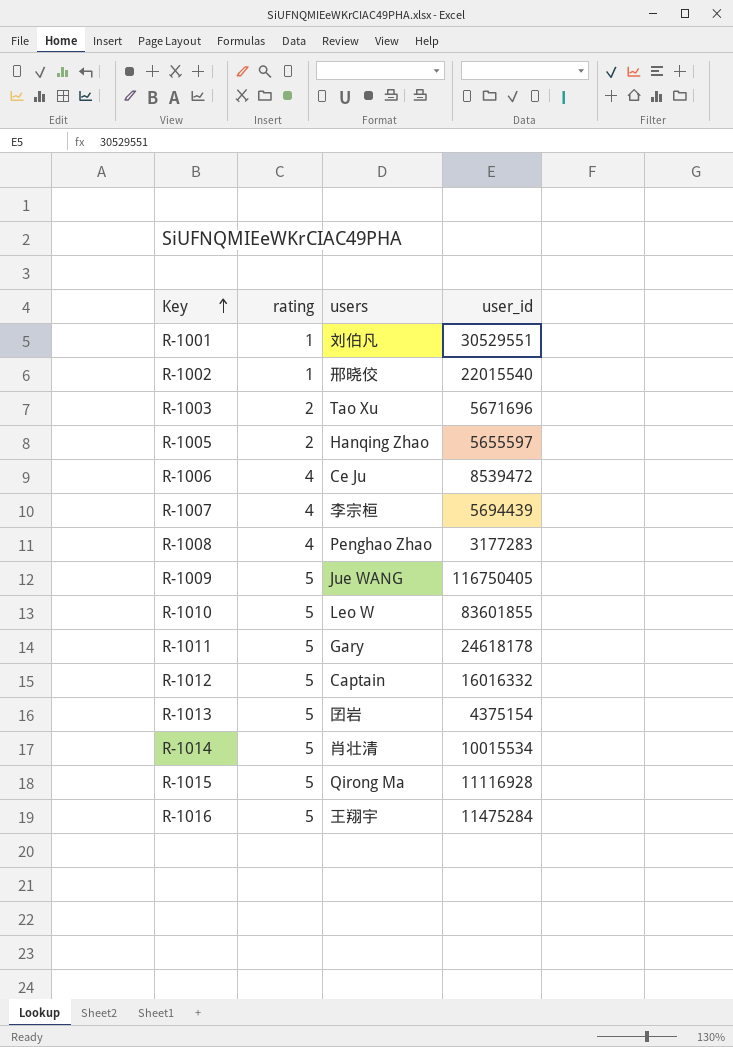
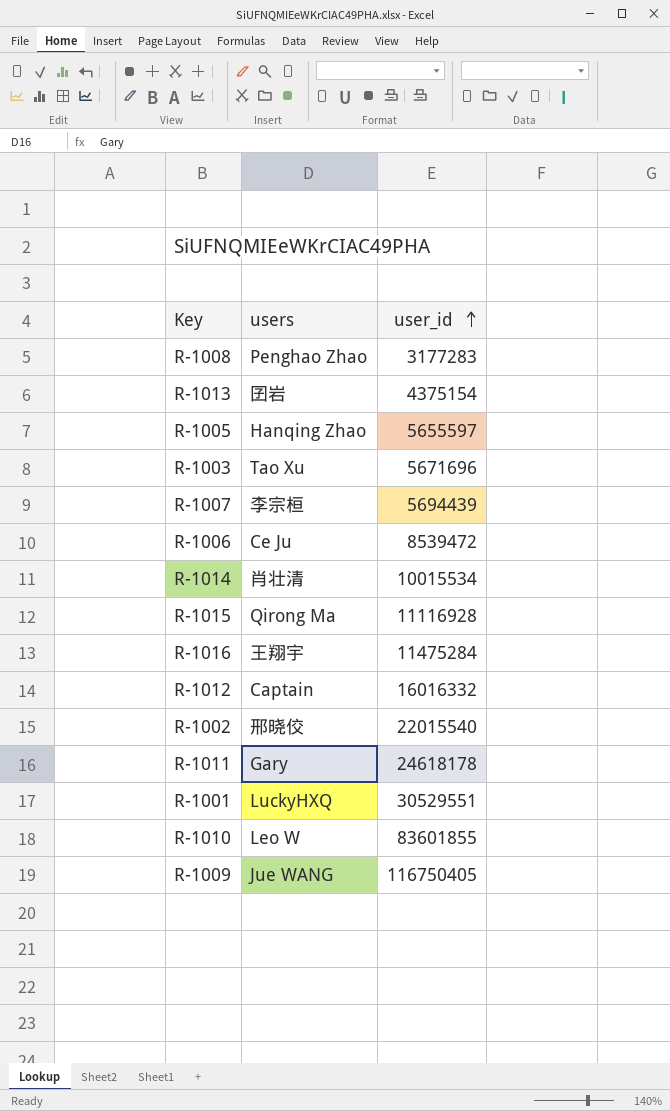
row order: Key ascending -> user_id ascending
column rating | position: 2 -> none
R-1001 | users: 刘伯凡 -> LuckyHXQ

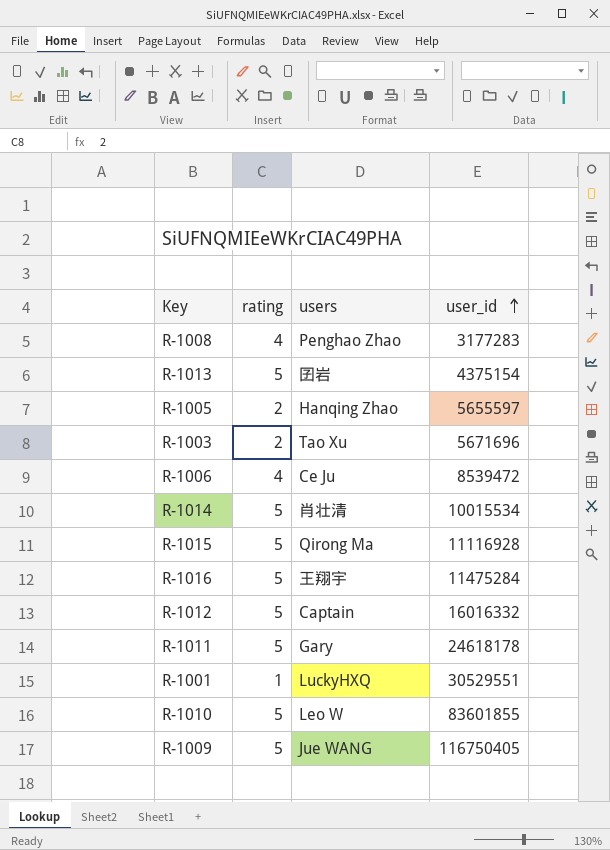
column rating | position: none -> 2
row R-1007: 李宗桓 | 5694439 -> none
row R-1002: 邢晓佼 | 22015540 -> none

